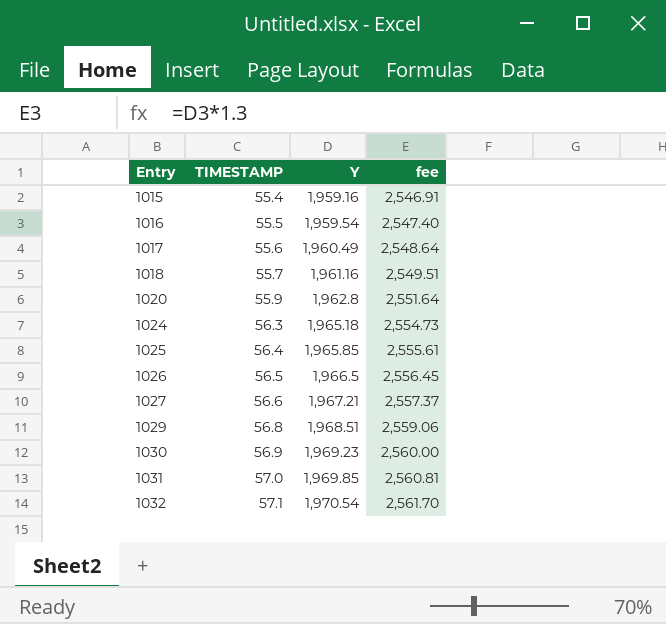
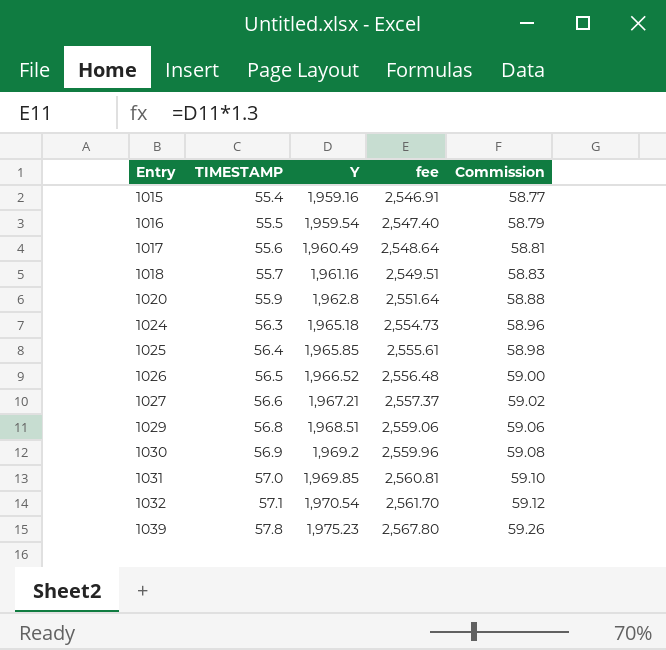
column Commission | formula: none -> [Y] * 0.03
1026 | Y: 1,966.5 -> 1,966.52
1026 | fee: 2,556.45 -> 2,556.48
1030 | Y: 1,969.23 -> 1,969.2
1030 | fee: 2,560.00 -> 2,559.96
row 1039: none -> 57.8 | 1,975.23 | 2,567.80 | 59.26

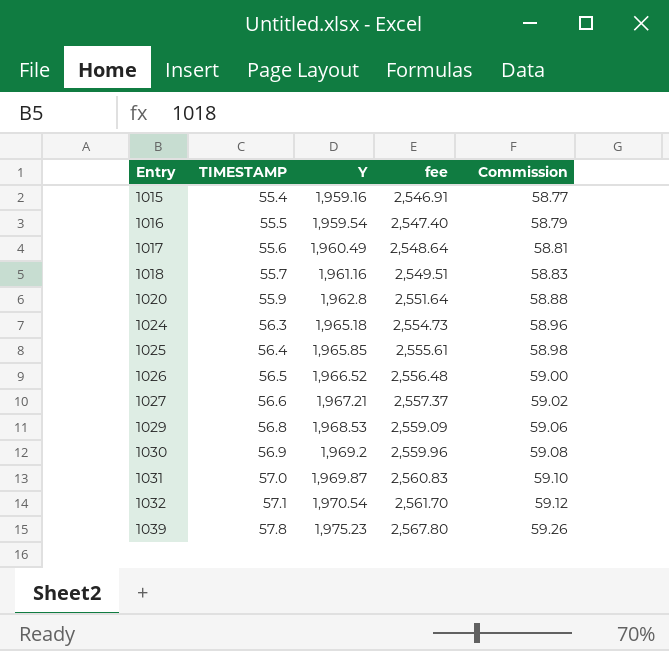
1029 | Y: 1,968.51 -> 1,968.53
1029 | fee: 2,559.06 -> 2,559.09
1031 | Y: 1,969.85 -> 1,969.87
1031 | fee: 2,560.81 -> 2,560.83

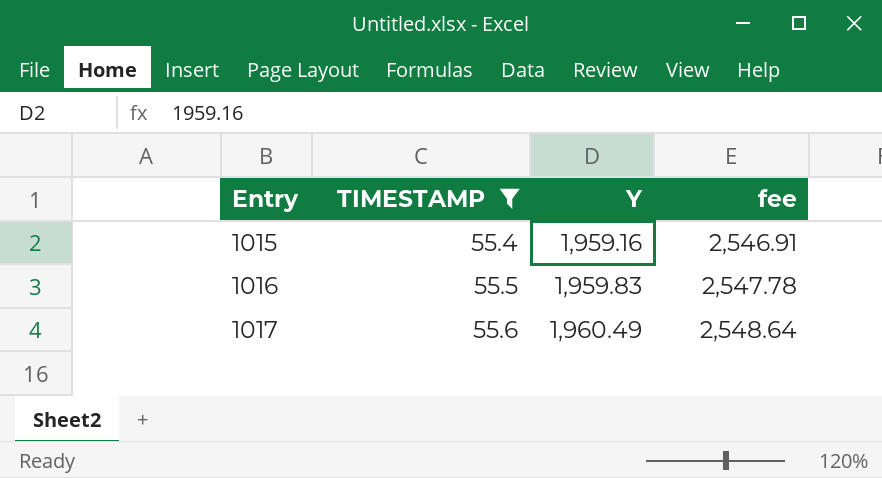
filter: none -> TIMESTAMP <= 55.6
column Commission | formula: [Y] * 0.03 -> none
1016 | Y: 1,959.54 -> 1,959.83
1016 | fee: 2,547.40 -> 2,547.78

